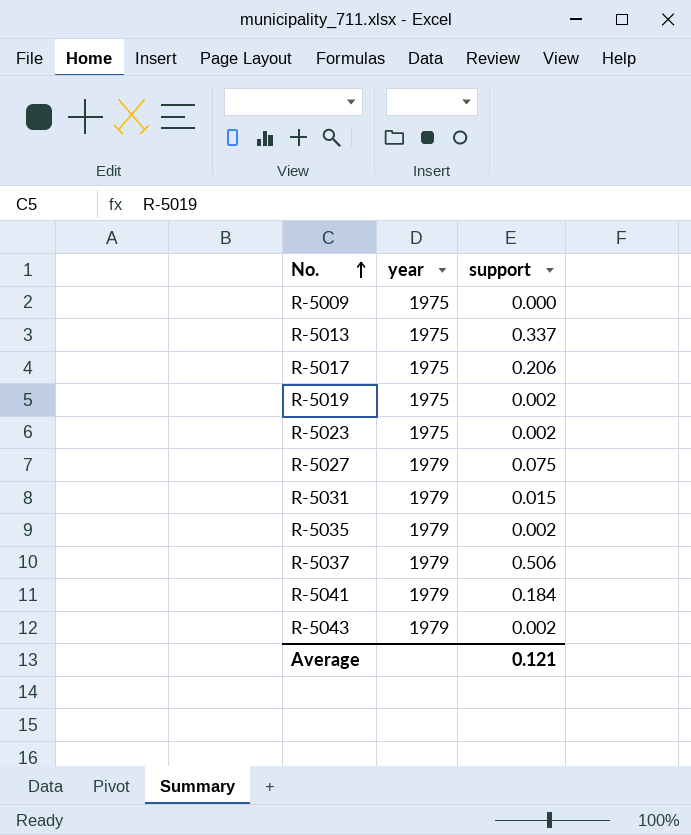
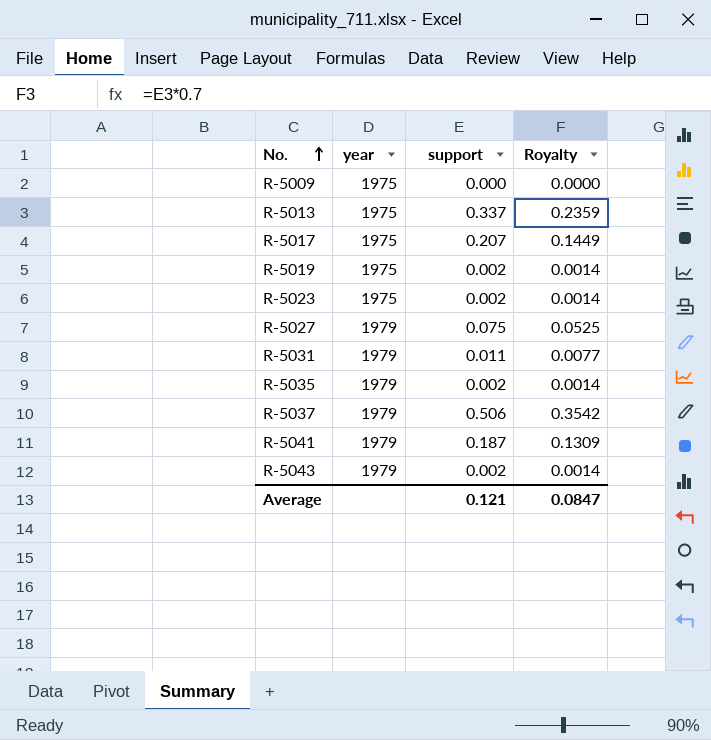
column Royalty | formula: none -> [support] * 0.7
R-5017 | support: 0.206 -> 0.207
R-5031 | support: 0.015 -> 0.011
R-5041 | support: 0.184 -> 0.187

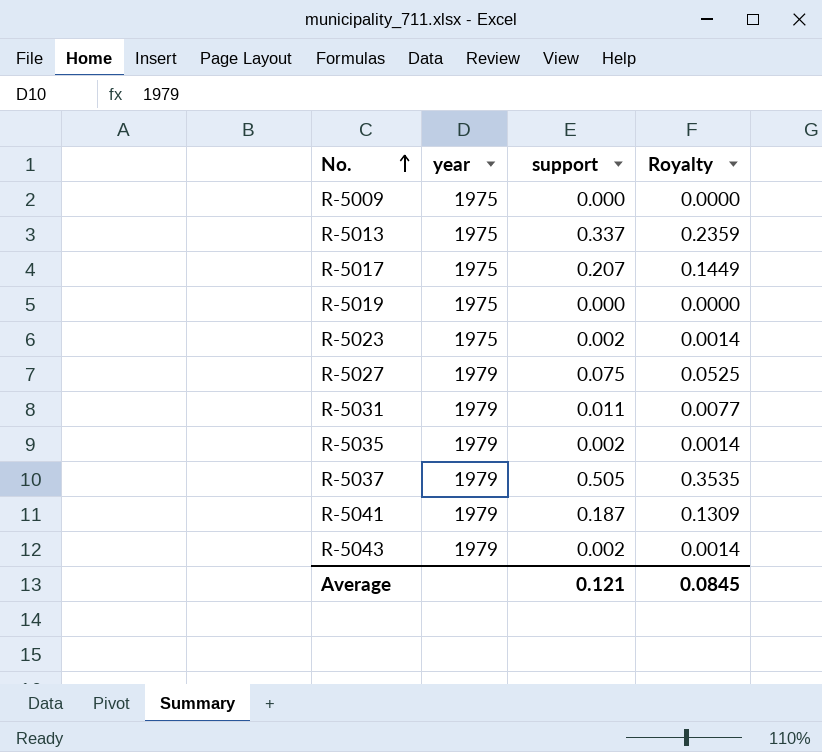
R-5019 | support: 0.002 -> 0.000
R-5019 | Royalty: 0.0014 -> 0.0000
R-5037 | support: 0.506 -> 0.505
R-5037 | Royalty: 0.3542 -> 0.3535
Average | Royalty: 0.0847 -> 0.0845

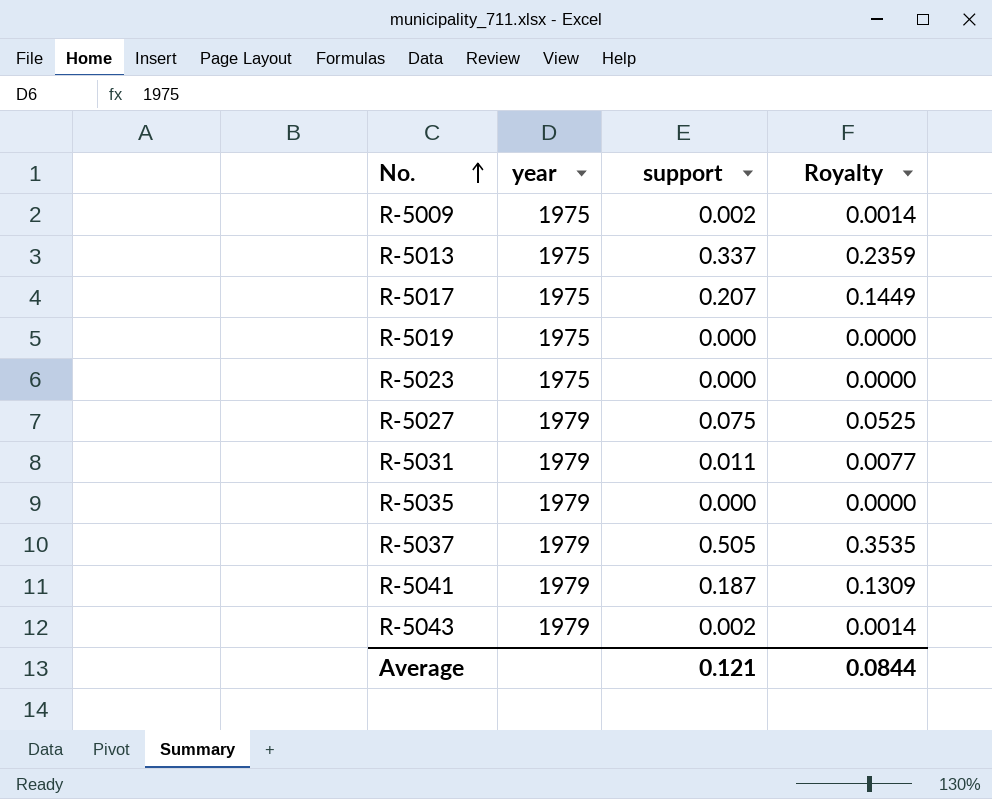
R-5009 | support: 0.000 -> 0.002
R-5009 | Royalty: 0.0000 -> 0.0014
R-5023 | support: 0.002 -> 0.000
R-5023 | Royalty: 0.0014 -> 0.0000
R-5035 | support: 0.002 -> 0.000
R-5035 | Royalty: 0.0014 -> 0.0000
Average | Royalty: 0.0845 -> 0.0844

